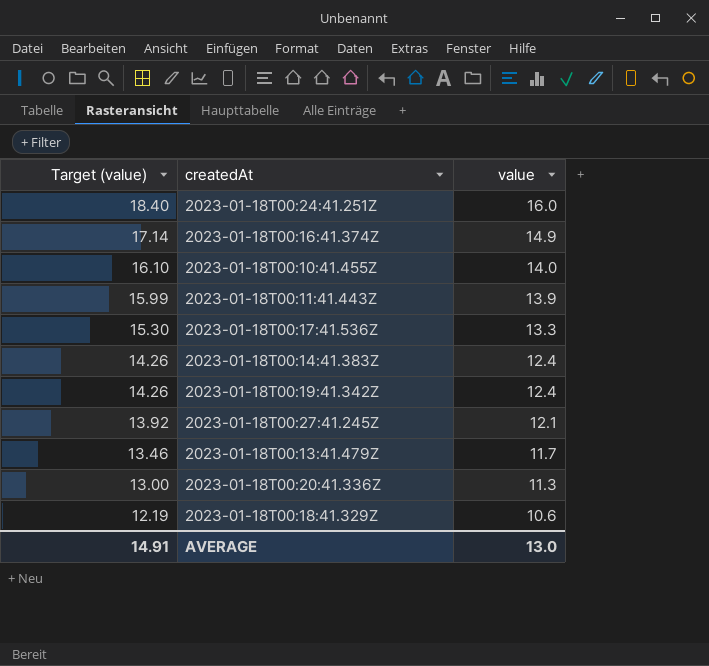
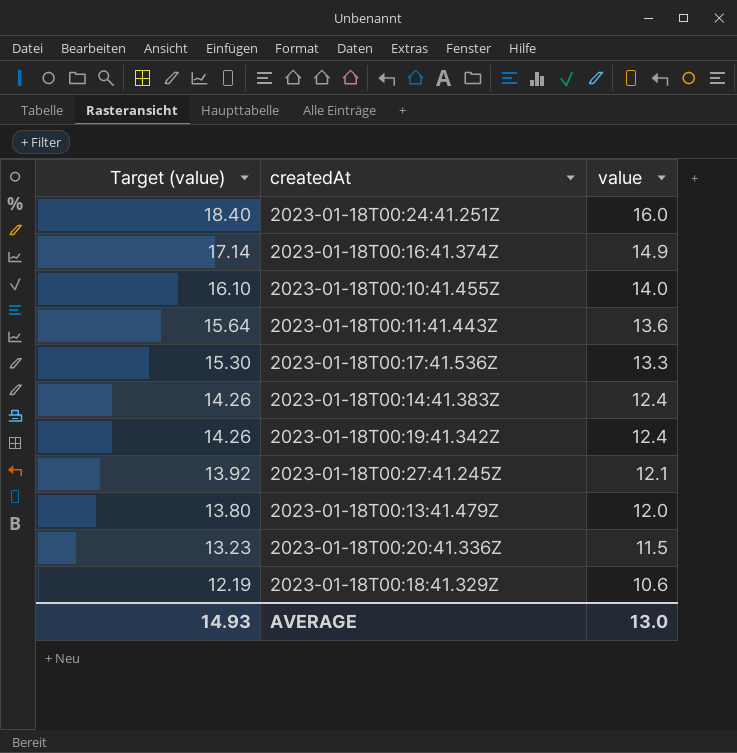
2023-01-18T00:11:41.443Z | Target (value): 15.99 -> 15.64
2023-01-18T00:11:41.443Z | value: 13.9 -> 13.6
2023-01-18T00:13:41.479Z | Target (value): 13.46 -> 13.80
2023-01-18T00:13:41.479Z | value: 11.7 -> 12.0
2023-01-18T00:20:41.336Z | Target (value): 13.00 -> 13.23
2023-01-18T00:20:41.336Z | value: 11.3 -> 11.5
AVERAGE | Target (value): 14.91 -> 14.93

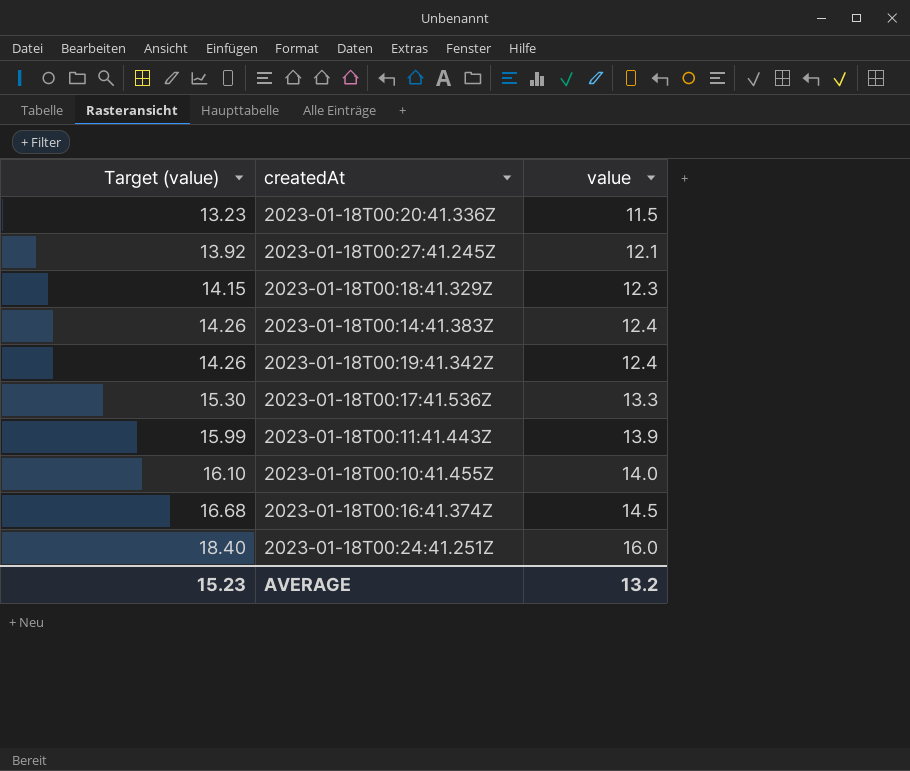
row order: Target (value) descending -> Target (value) ascending
row 2023-01-18T00:13:41.479Z: 13.80 | 12.0 -> none
2023-01-18T00:18:41.329Z | Target (value): 12.19 -> 14.15
2023-01-18T00:18:41.329Z | value: 10.6 -> 12.3
2023-01-18T00:11:41.443Z | Target (value): 15.64 -> 15.99
2023-01-18T00:11:41.443Z | value: 13.6 -> 13.9
2023-01-18T00:16:41.374Z | Target (value): 17.14 -> 16.68
2023-01-18T00:16:41.374Z | value: 14.9 -> 14.5
AVERAGE | Target (value): 14.93 -> 15.23
AVERAGE | value: 13.0 -> 13.2

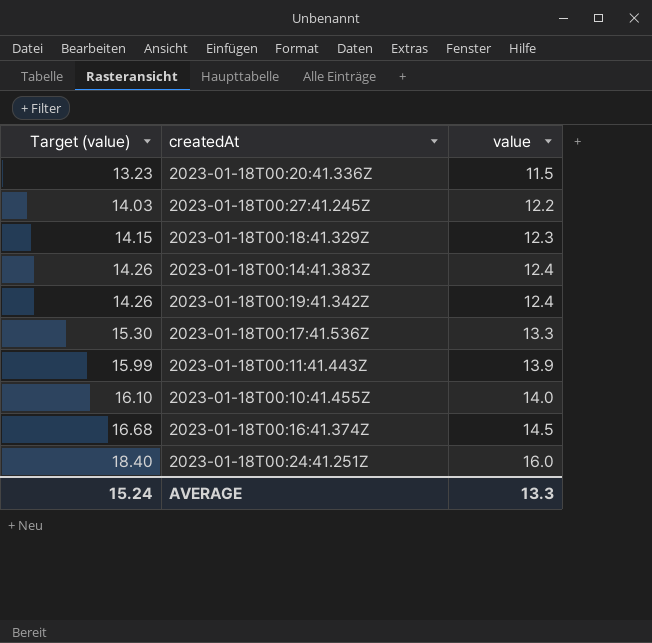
2023-01-18T00:27:41.245Z | Target (value): 13.92 -> 14.03
2023-01-18T00:27:41.245Z | value: 12.1 -> 12.2
AVERAGE | Target (value): 15.23 -> 15.24
AVERAGE | value: 13.2 -> 13.3

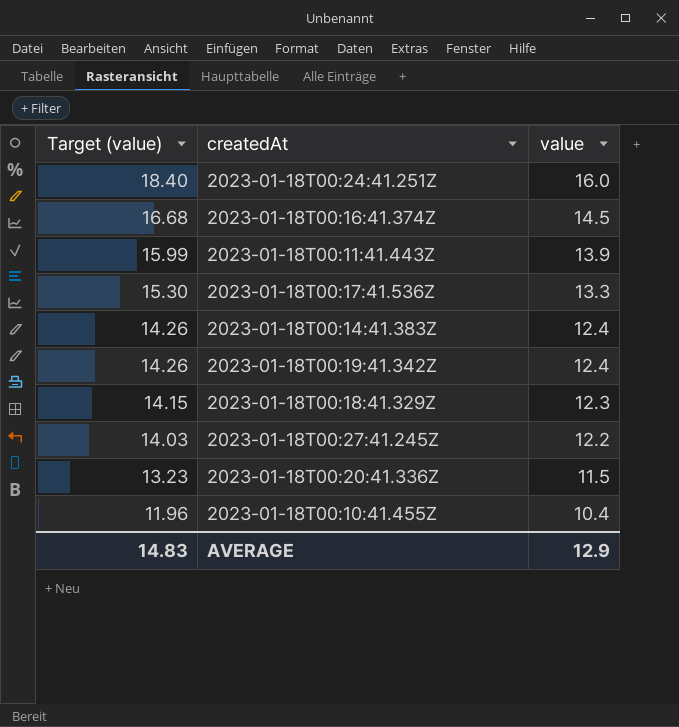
row order: Target (value) ascending -> Target (value) descending
2023-01-18T00:10:41.455Z | Target (value): 16.10 -> 11.96
2023-01-18T00:10:41.455Z | value: 14.0 -> 10.4
AVERAGE | Target (value): 15.24 -> 14.83
AVERAGE | value: 13.3 -> 12.9

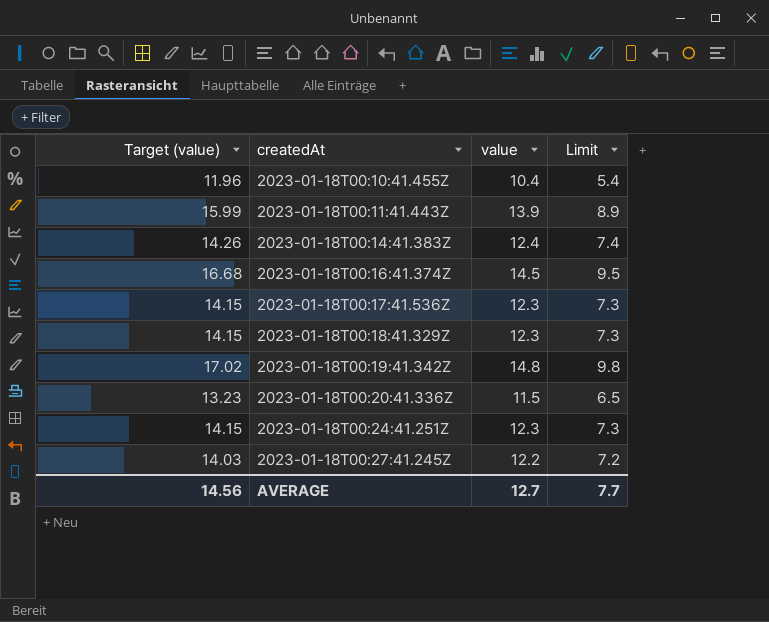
row order: Target (value) descending -> createdAt ascending
column Limit | formula: none -> [value] - 5
2023-01-18T00:17:41.536Z | Target (value): 15.30 -> 14.15
2023-01-18T00:17:41.536Z | value: 13.3 -> 12.3
2023-01-18T00:19:41.342Z | Target (value): 14.26 -> 17.02
2023-01-18T00:19:41.342Z | value: 12.4 -> 14.8
2023-01-18T00:24:41.251Z | Target (value): 18.40 -> 14.15
2023-01-18T00:24:41.251Z | value: 16.0 -> 12.3
AVERAGE | Target (value): 14.83 -> 14.56
AVERAGE | value: 12.9 -> 12.7

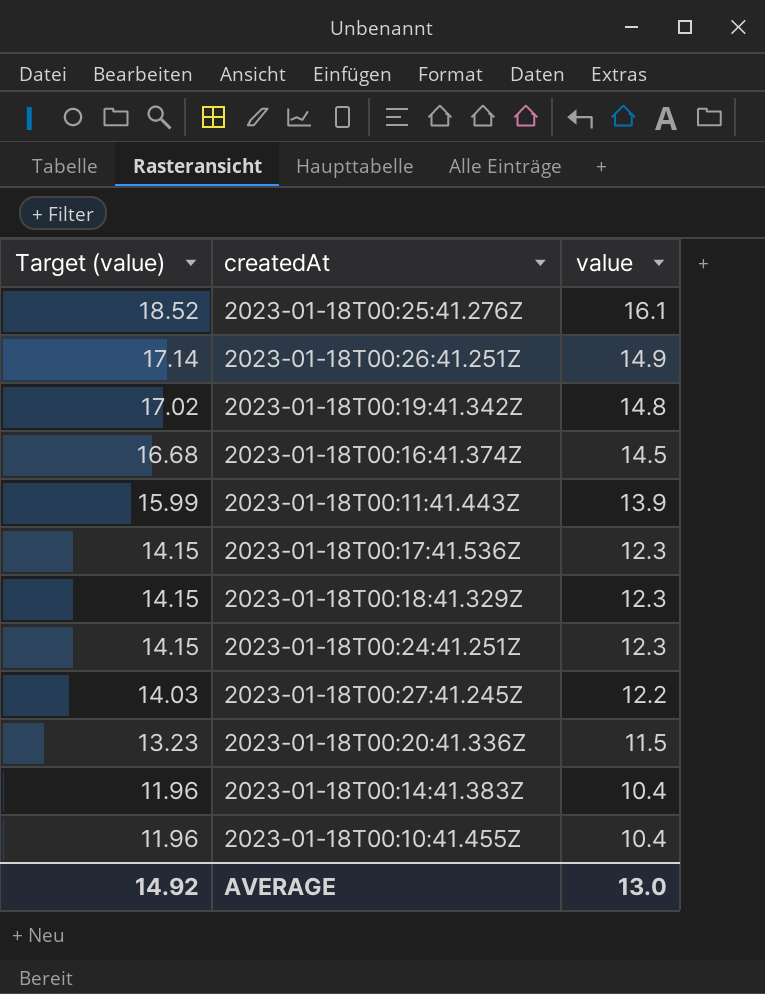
row order: createdAt ascending -> Target (value) descending
column Limit | formula: [value] - 5 -> none
row 2023-01-18T00:25:41.276Z: none -> 18.52 | 16.1
row 2023-01-18T00:26:41.251Z: none -> 17.14 | 14.9
2023-01-18T00:14:41.383Z | Target (value): 14.26 -> 11.96
2023-01-18T00:14:41.383Z | value: 12.4 -> 10.4
AVERAGE | Target (value): 14.56 -> 14.92
AVERAGE | value: 12.7 -> 13.0

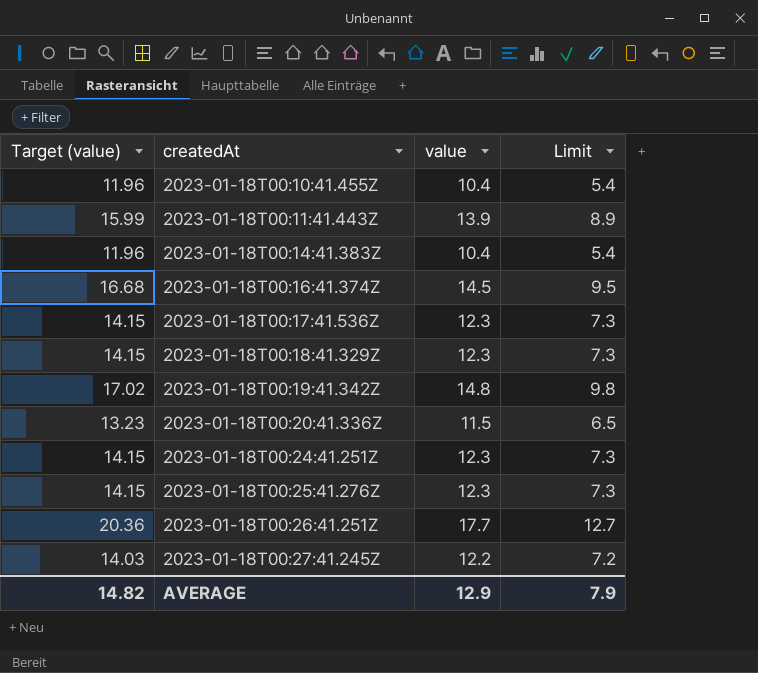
row order: Target (value) descending -> createdAt ascending
column Limit | formula: none -> [value] - 5
2023-01-18T00:25:41.276Z | Target (value): 18.52 -> 14.15
2023-01-18T00:25:41.276Z | value: 16.1 -> 12.3
2023-01-18T00:26:41.251Z | Target (value): 17.14 -> 20.36
2023-01-18T00:26:41.251Z | value: 14.9 -> 17.7
AVERAGE | Target (value): 14.92 -> 14.82
AVERAGE | value: 13.0 -> 12.9

